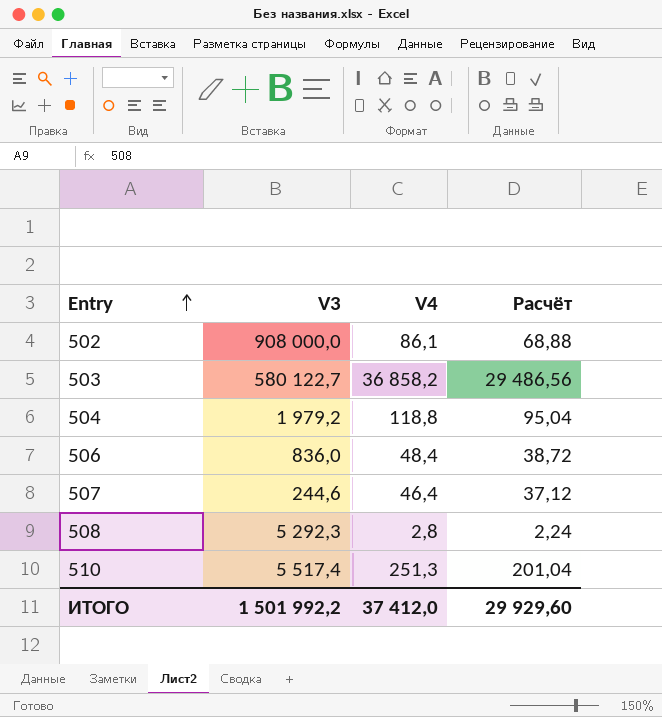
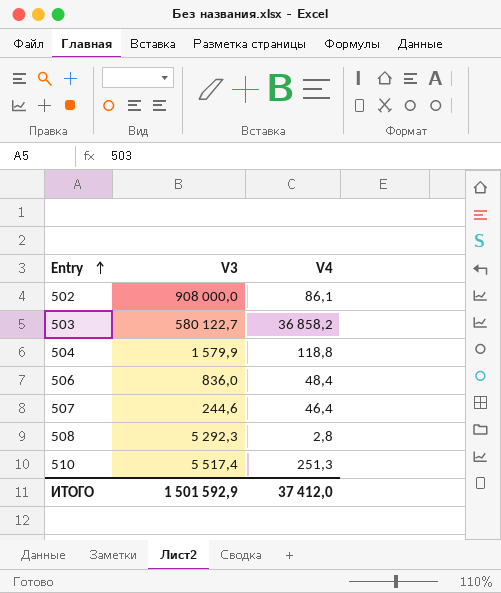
column Расчёт | formula: [V4] * 0,8 -> none
504 | V3: 1 979,2 -> 1 579,9
ИТОГО | V3: 1 501 992,2 -> 1 501 592,9

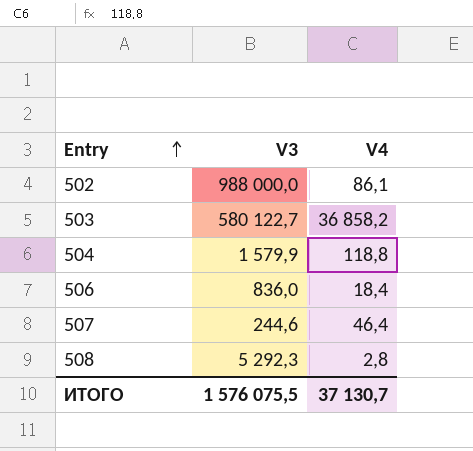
row 510: 5 517,4 | 251,3 -> none
502 | V3: 908 000,0 -> 988 000,0
506 | V4: 48,4 -> 18,4
ИТОГО | V3: 1 501 592,9 -> 1 576 075,5
ИТОГО | V4: 37 412,0 -> 37 130,7

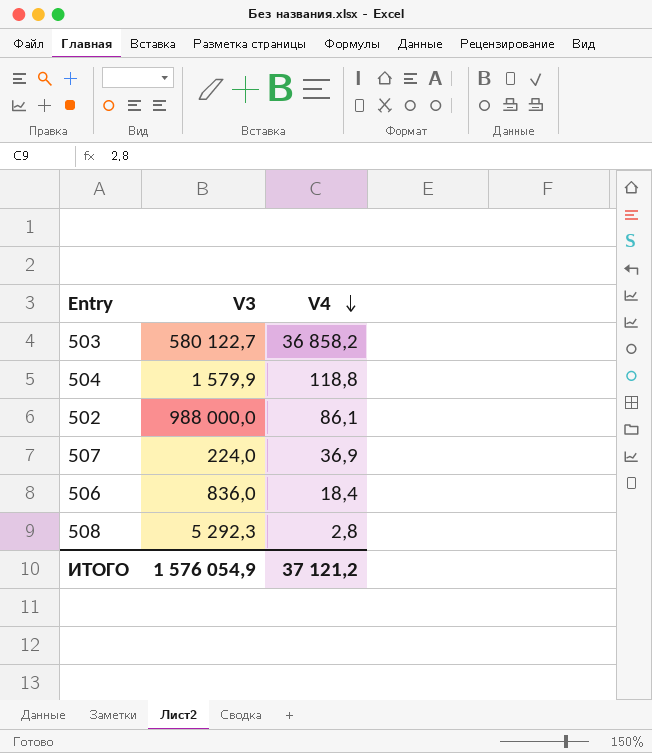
row order: Entry ascending -> V4 descending
507 | V3: 244,6 -> 224,0
507 | V4: 46,4 -> 36,9
ИТОГО | V3: 1 576 075,5 -> 1 576 054,9
ИТОГО | V4: 37 130,7 -> 37 121,2

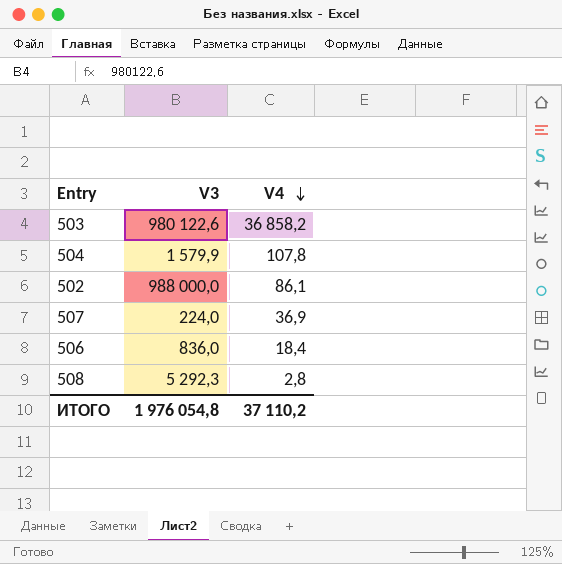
503 | V3: 580 122,7 -> 980 122,6
504 | V4: 118,8 -> 107,8
ИТОГО | V3: 1 576 054,9 -> 1 976 054,8
ИТОГО | V4: 37 121,2 -> 37 110,2

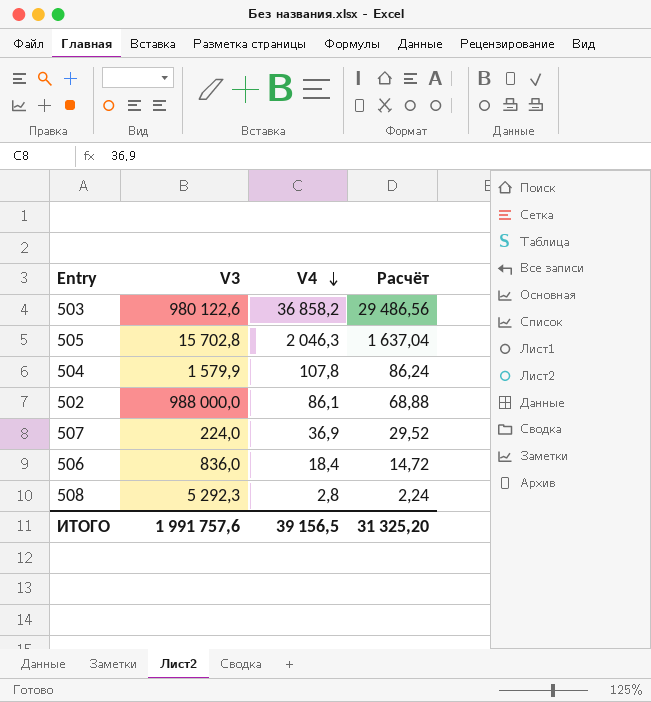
column Расчёт | formula: none -> [V4] * 0,8
row 505: none -> 15 702,8 | 2 046,3 | 1 637,04
ИТОГО | V3: 1 976 054,8 -> 1 991 757,6
ИТОГО | V4: 37 110,2 -> 39 156,5

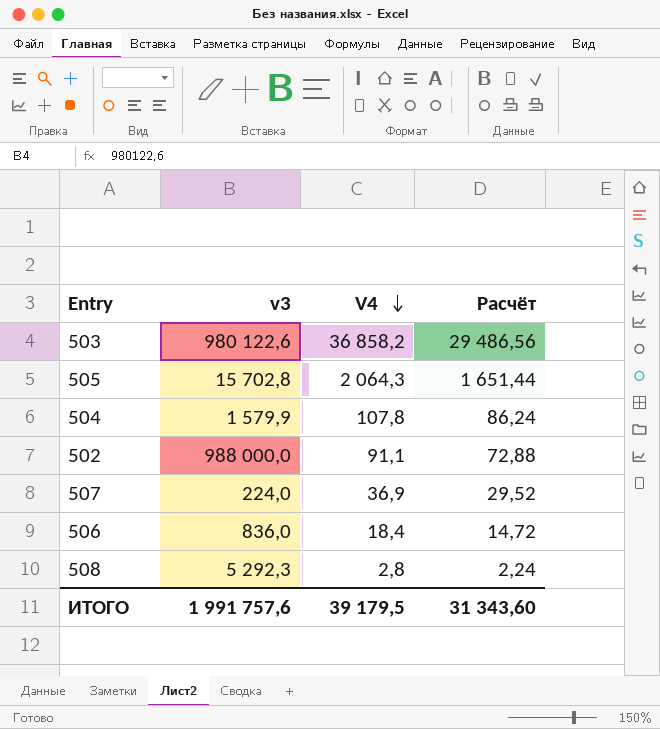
column name: V3 -> v3
505 | V4: 2 046,3 -> 2 064,3
505 | Расчёт: 1 637,04 -> 1 651,44
502 | V4: 86,1 -> 91,1
502 | Расчёт: 68,88 -> 72,88
ИТОГО | V4: 39 156,5 -> 39 179,5
ИТОГО | Расчёт: 31 325,20 -> 31 343,60

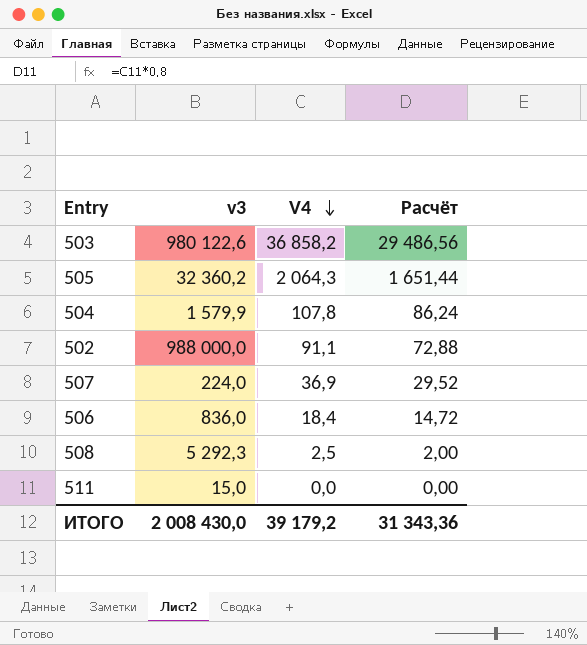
505 | v3: 15 702,8 -> 32 360,2
508 | V4: 2,8 -> 2,5
508 | Расчёт: 2,24 -> 2,00
row 511: none -> 15,0 | 0,0 | 0,00
ИТОГО | v3: 1 991 757,6 -> 2 008 430,0
ИТОГО | V4: 39 179,5 -> 39 179,2
ИТОГО | Расчёт: 31 343,60 -> 31 343,36

